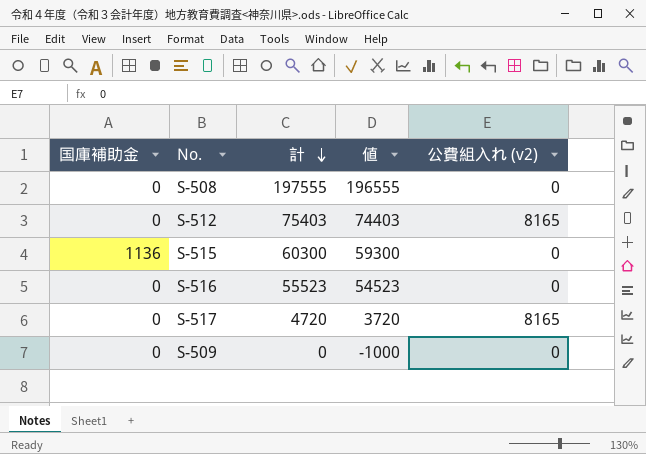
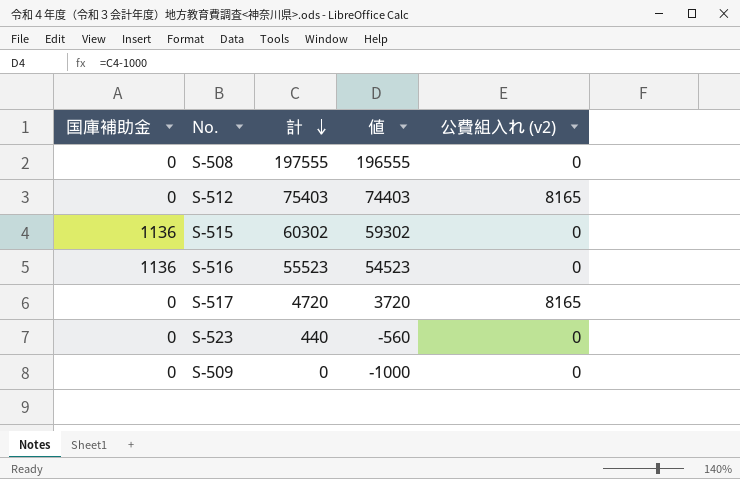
S-515 | 計: 60300 -> 60302
S-515 | 値: 59300 -> 59302
S-516 | 国庫補助金: 0 -> 1136
row S-523: none -> 0 | 440 | -560 | 0

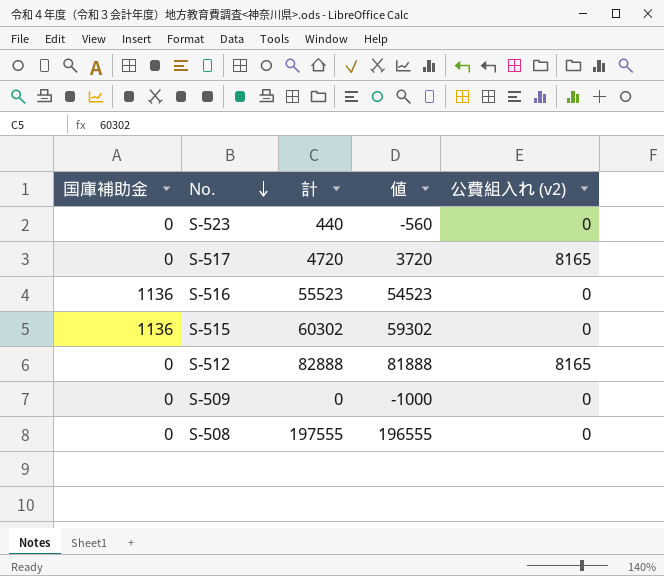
row order: 計 descending -> No. descending
S-512 | 計: 75403 -> 82888
S-512 | 値: 74403 -> 81888

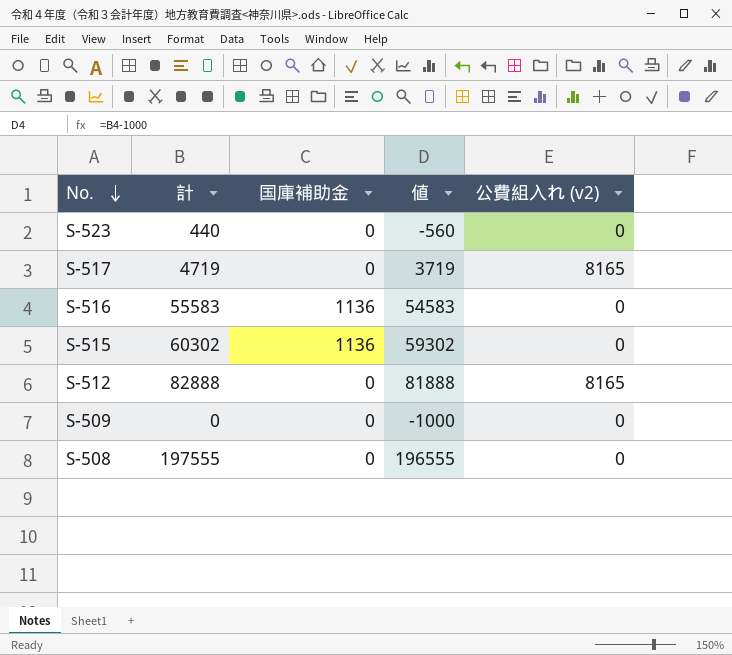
column 国庫補助金 | position: 1 -> 3
S-517 | 計: 4720 -> 4719
S-517 | 値: 3720 -> 3719
S-516 | 計: 55523 -> 55583
S-516 | 値: 54523 -> 54583

